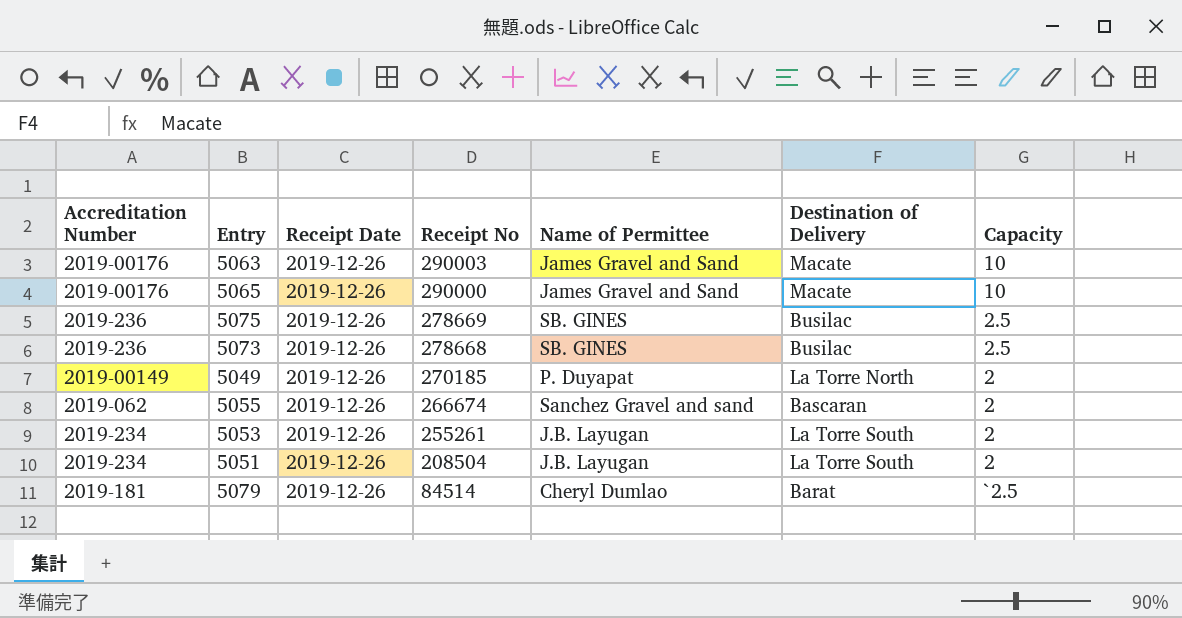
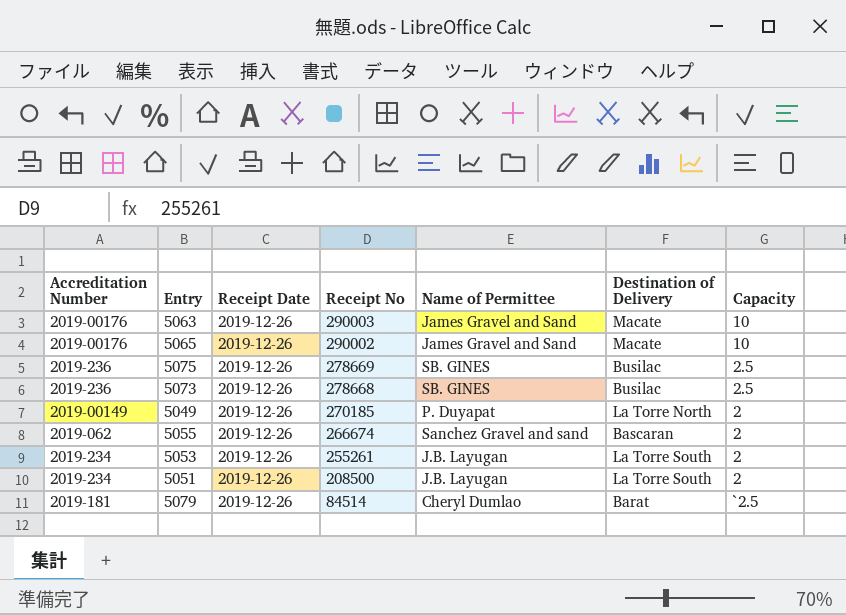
5065 | Receipt No: 290000 -> 290002
5051 | Receipt No: 208504 -> 208500

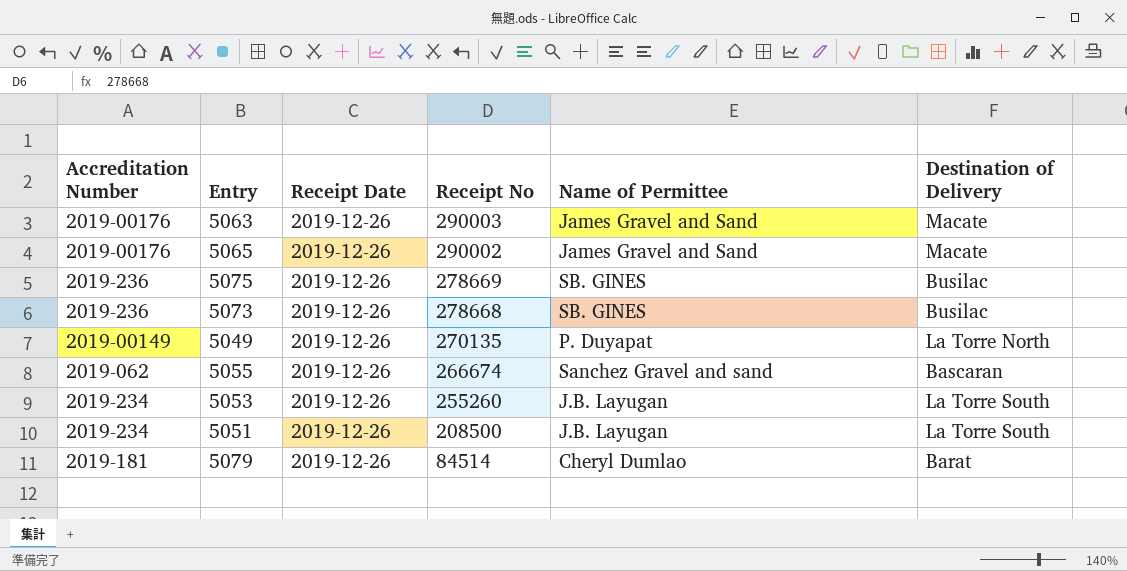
column Capacity | position: 7 -> none
5049 | Receipt No: 270185 -> 270135
5053 | Receipt No: 255261 -> 255260

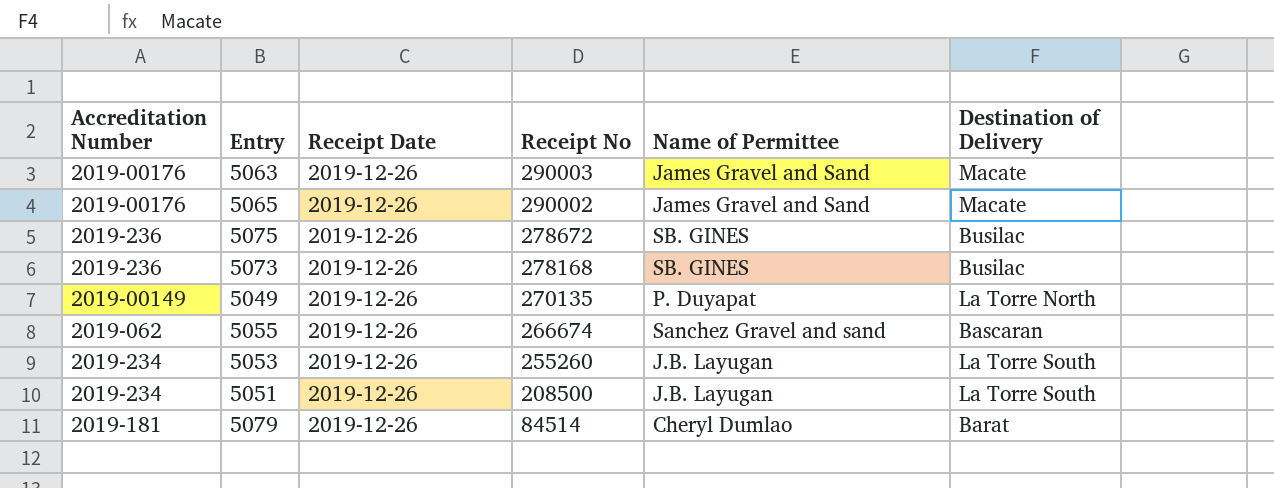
5075 | Receipt No: 278669 -> 278672
5073 | Receipt No: 278668 -> 278168

